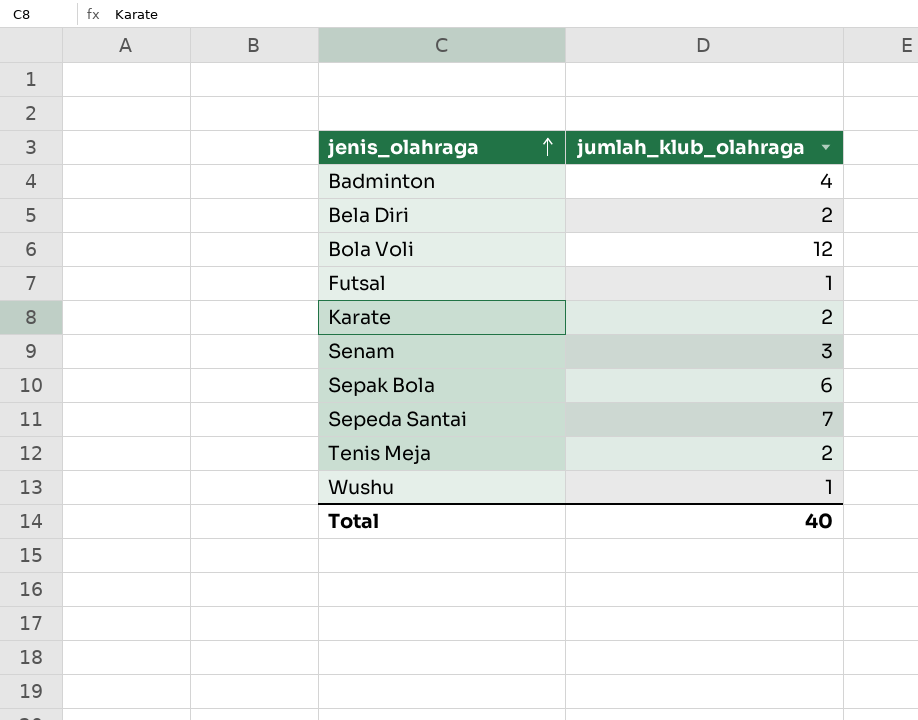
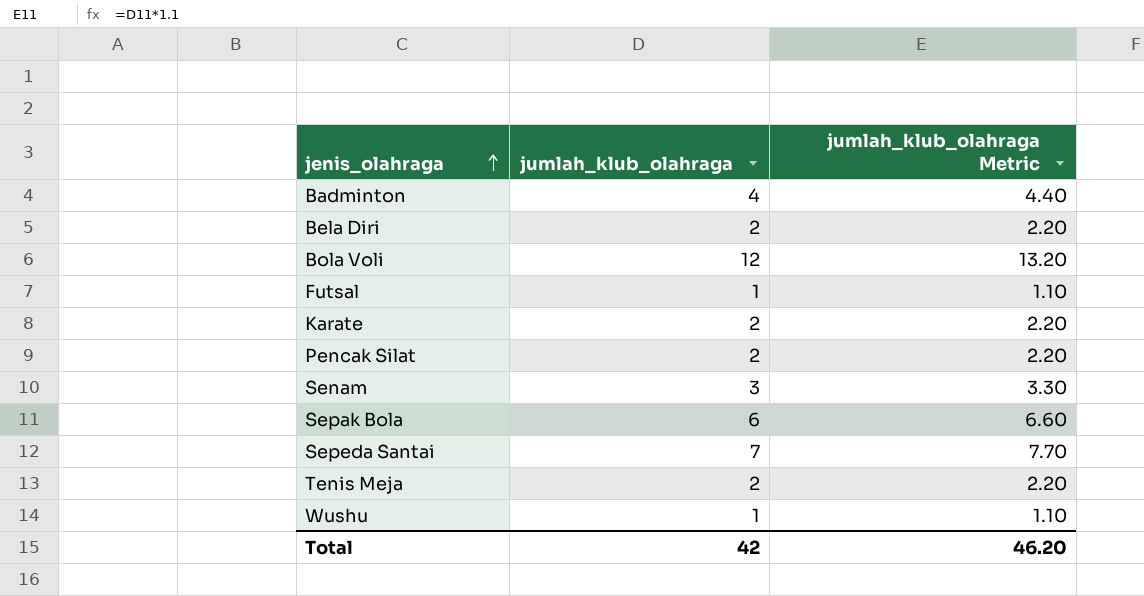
column jumlah_klub_olahraga Metric | formula: none -> [jumlah_klub_olahraga] * 1.1
row Pencak Silat: none -> 2 | 2.20
Total | jumlah_klub_olahraga: 40 -> 42

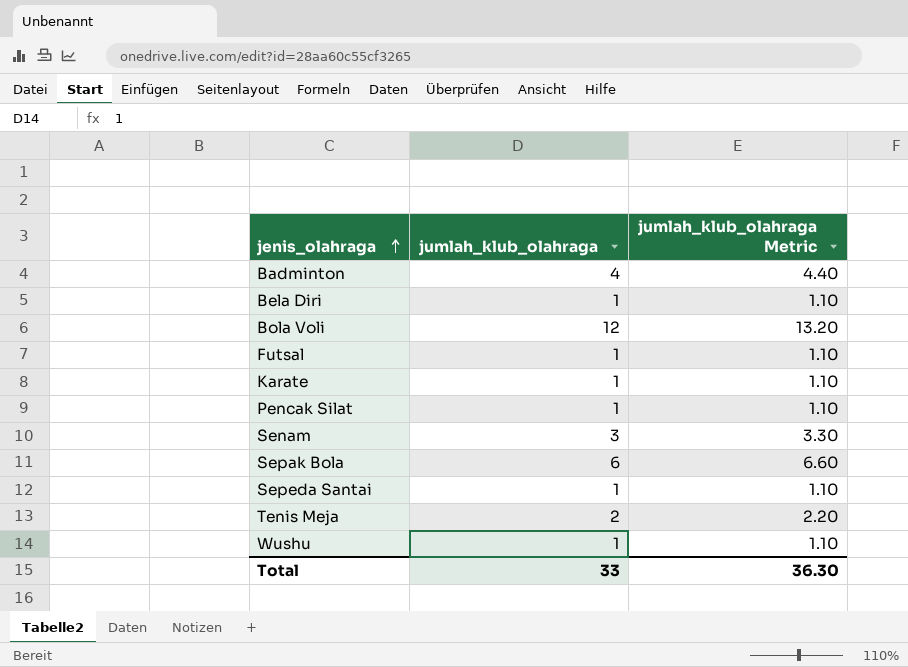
Bela Diri | jumlah_klub_olahraga: 2 -> 1
Bela Diri | jumlah_klub_olahraga Metric: 2.20 -> 1.10
Karate | jumlah_klub_olahraga: 2 -> 1
Karate | jumlah_klub_olahraga Metric: 2.20 -> 1.10
Pencak Silat | jumlah_klub_olahraga: 2 -> 1
Pencak Silat | jumlah_klub_olahraga Metric: 2.20 -> 1.10
Sepeda Santai | jumlah_klub_olahraga: 7 -> 1
Sepeda Santai | jumlah_klub_olahraga Metric: 7.70 -> 1.10
Total | jumlah_klub_olahraga: 42 -> 33
Total | jumlah_klub_olahraga Metric: 46.20 -> 36.30

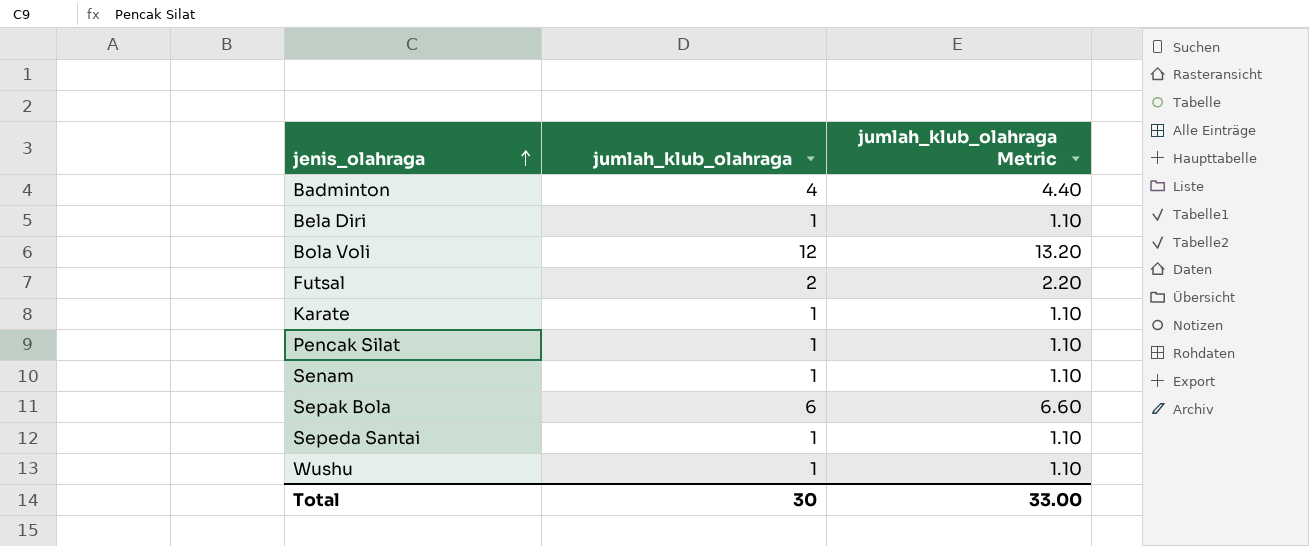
row Tenis Meja: 2 | 2.20 -> none
Futsal | jumlah_klub_olahraga: 1 -> 2
Futsal | jumlah_klub_olahraga Metric: 1.10 -> 2.20
Senam | jumlah_klub_olahraga: 3 -> 1
Senam | jumlah_klub_olahraga Metric: 3.30 -> 1.10
Total | jumlah_klub_olahraga: 33 -> 30
Total | jumlah_klub_olahraga Metric: 36.30 -> 33.00

